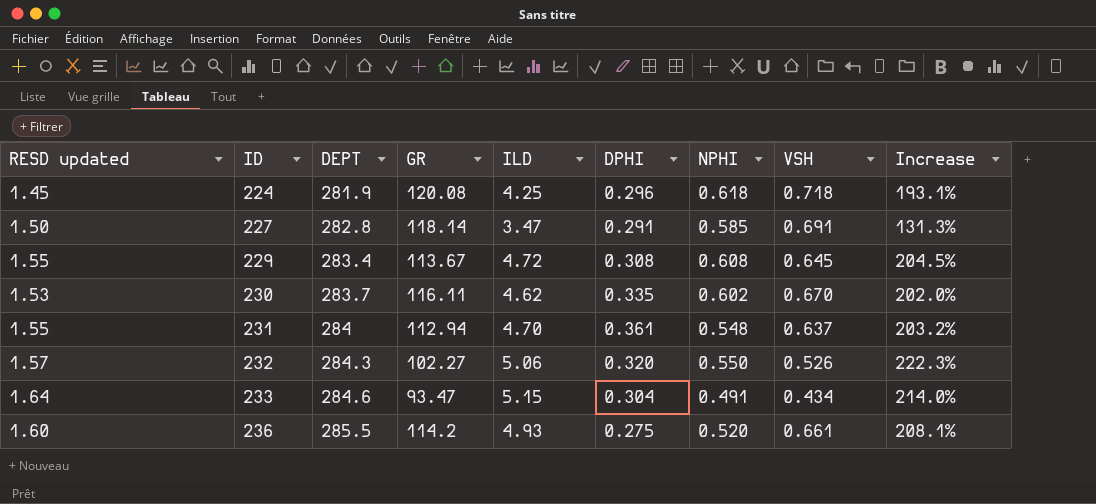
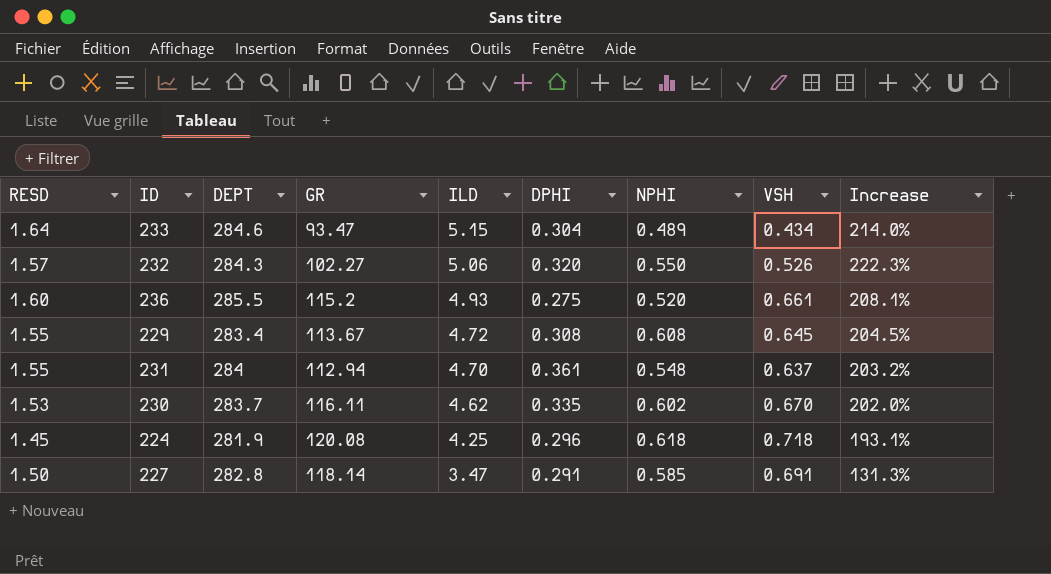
row order: ID ascending -> ILD descending
column name: RESD updated -> RESD
233 | NPHI: 0.491 -> 0.489
236 | GR: 114.2 -> 115.2

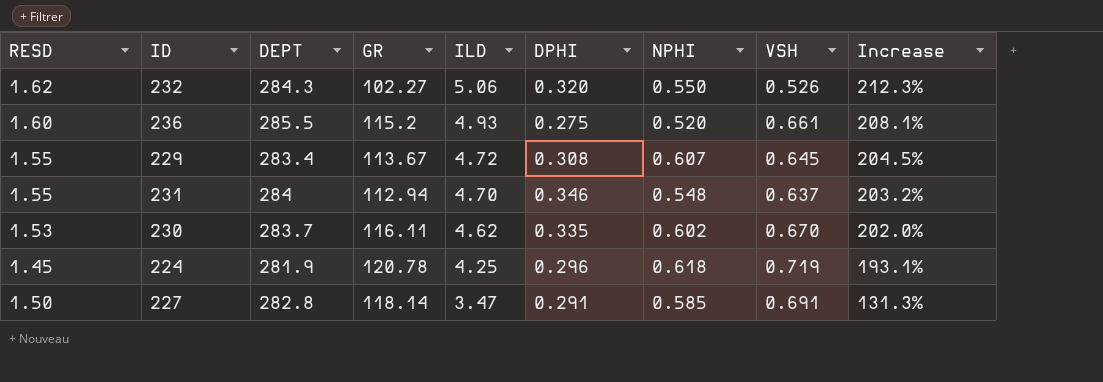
row 233: 1.64 | 284.6 | 93.47 | 5.15 | 0.304 | 0.489 | 0.434 | 214.0% -> none
232 | RESD: 1.57 -> 1.62
232 | Increase: 222.3% -> 212.3%
229 | NPHI: 0.608 -> 0.607
231 | DPHI: 0.361 -> 0.346
224 | GR: 120.08 -> 120.78
224 | VSH: 0.718 -> 0.719

